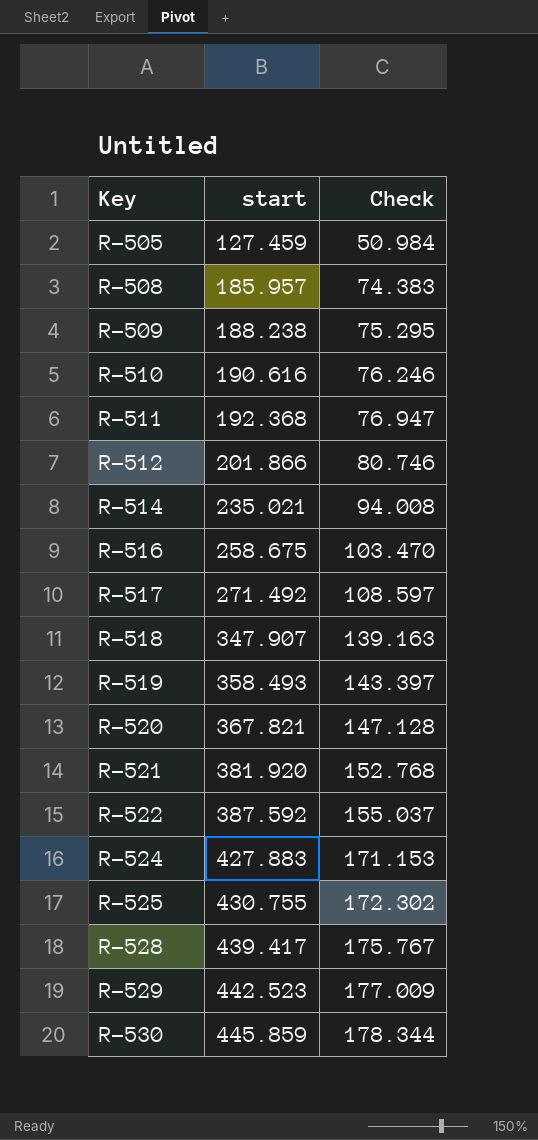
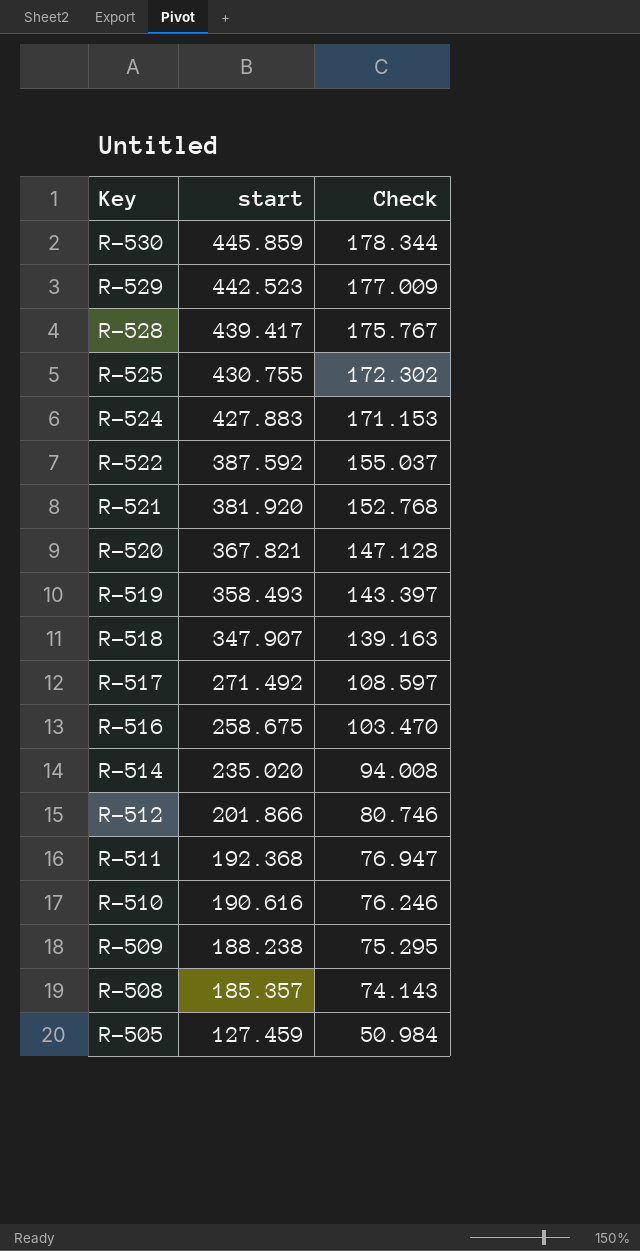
row order: Key ascending -> Key descending
R-514 | start: 235.021 -> 235.020
R-508 | start: 185.957 -> 185.357
R-508 | Check: 74.383 -> 74.143

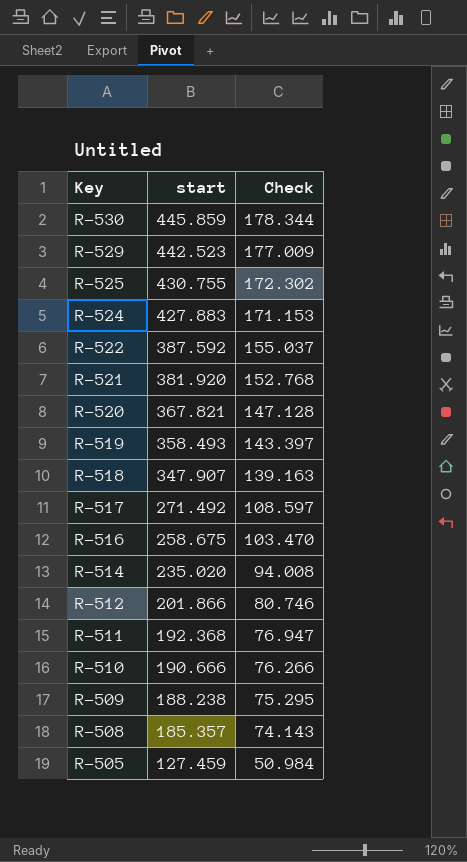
row R-528: 439.417 | 175.767 -> none
R-510 | start: 190.616 -> 190.666
R-510 | Check: 76.246 -> 76.266

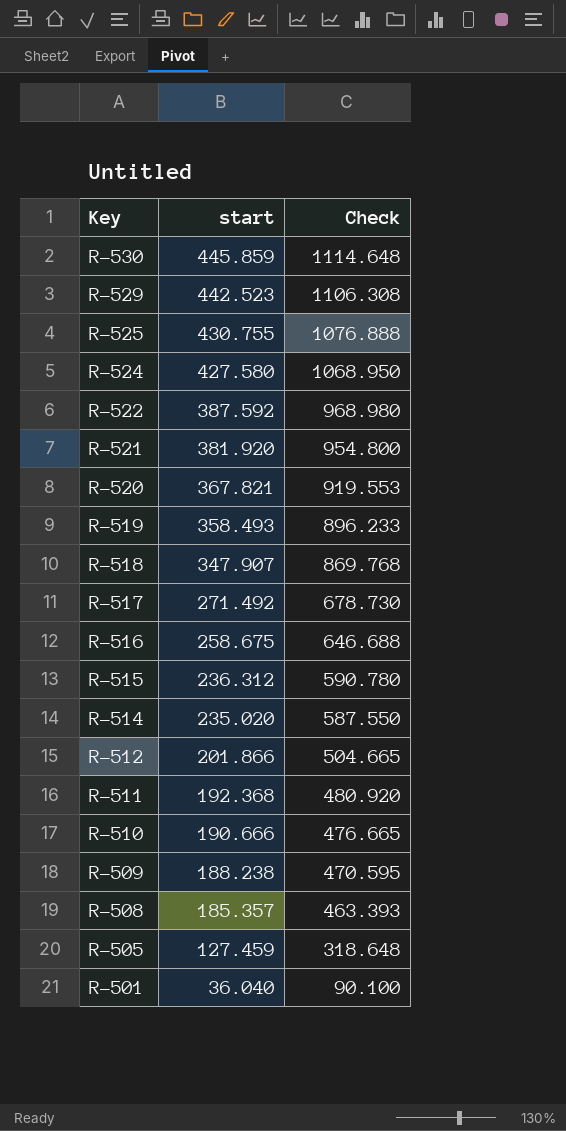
column Check | formula: [start] * 0.4 -> [start] * 2.5
R-524 | start: 427.883 -> 427.580
row R-515: none -> 236.312 | 590.780
row R-501: none -> 36.040 | 90.100

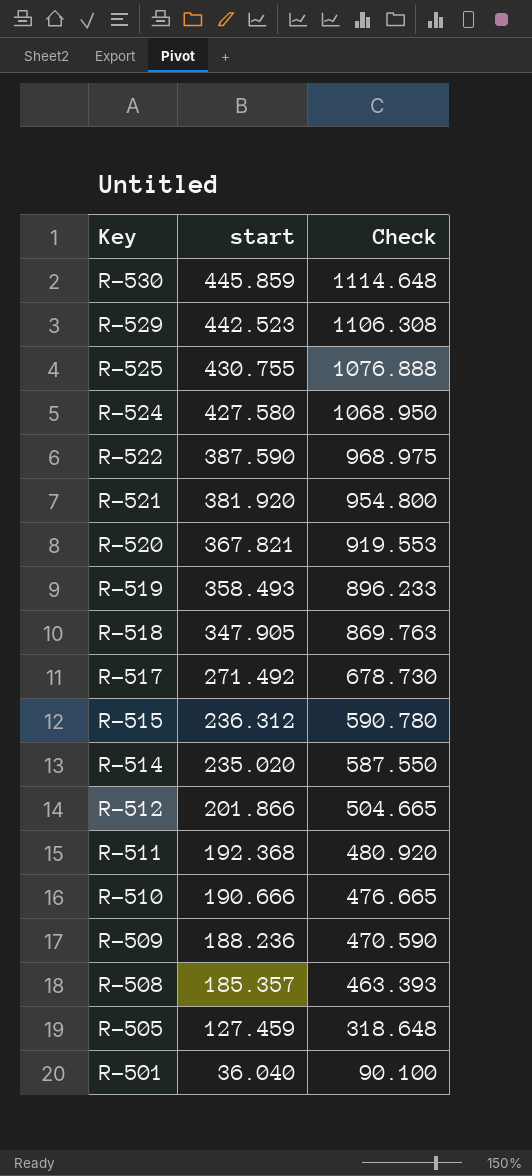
row R-516: 258.675 | 646.688 -> none
R-522 | start: 387.592 -> 387.590
R-522 | Check: 968.980 -> 968.975
R-518 | start: 347.907 -> 347.905
R-518 | Check: 869.768 -> 869.763
R-509 | start: 188.238 -> 188.236
R-509 | Check: 470.595 -> 470.590

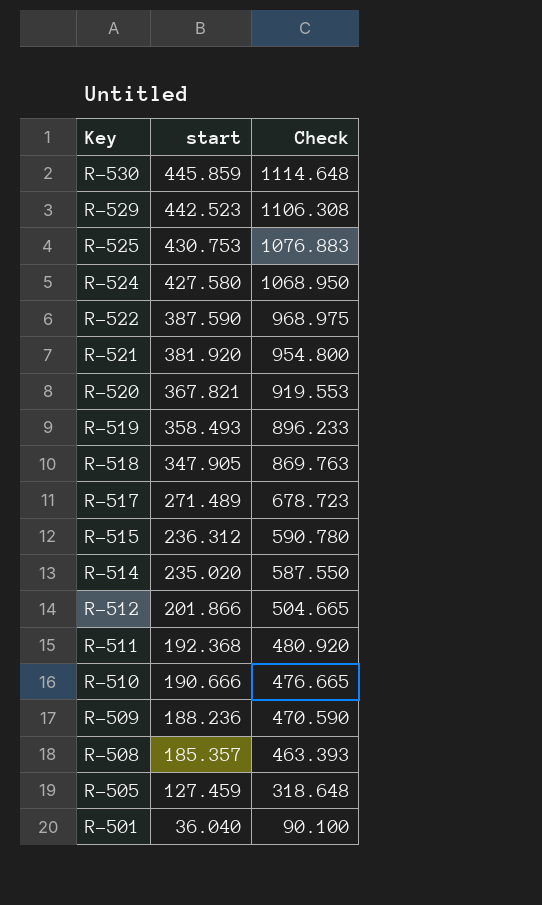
R-525 | start: 430.755 -> 430.753
R-525 | Check: 1076.888 -> 1076.883
R-517 | start: 271.492 -> 271.489
R-517 | Check: 678.730 -> 678.723

